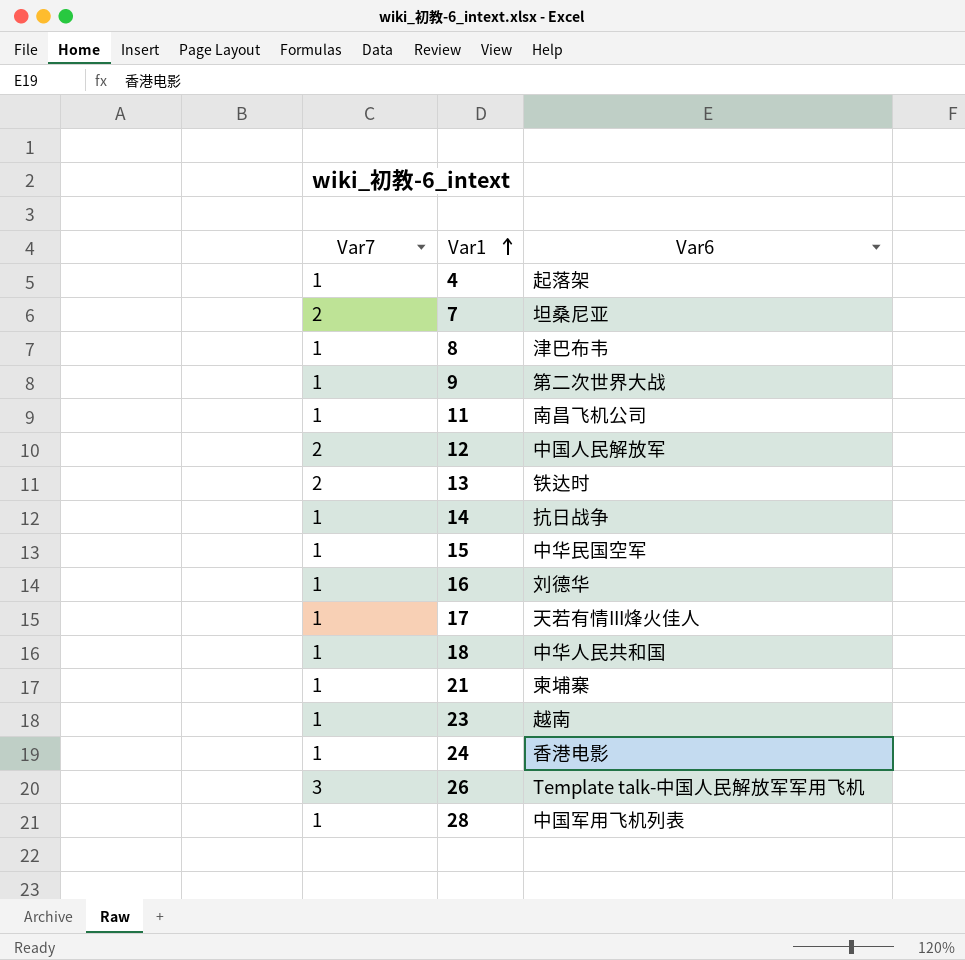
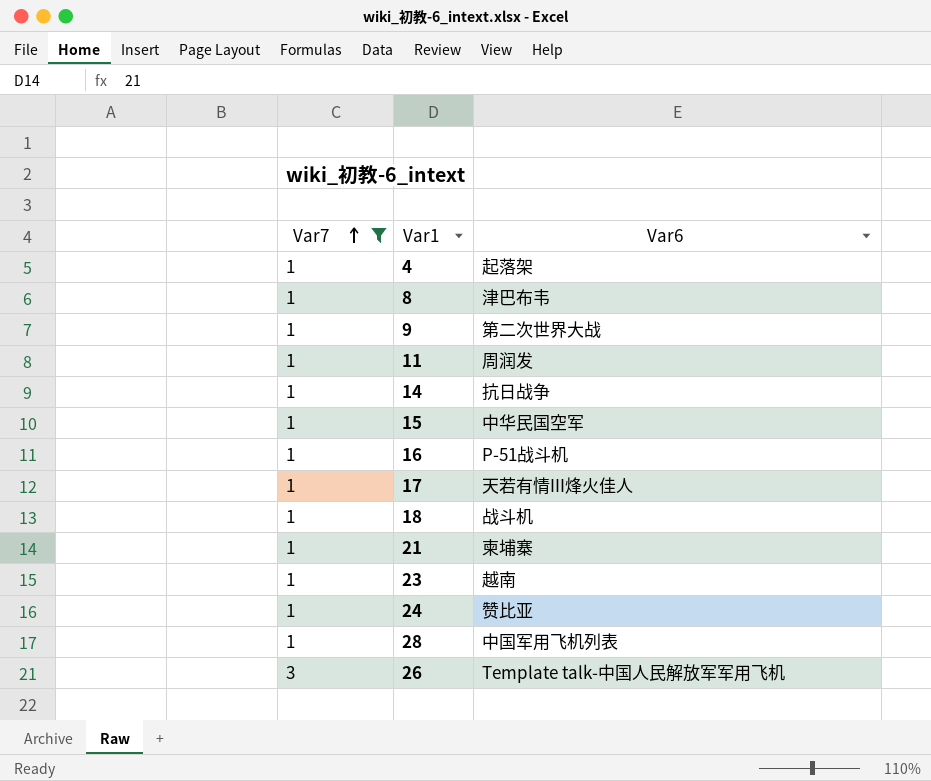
filter: none -> Var7 != 2
row order: Var1 ascending -> Var7 ascending
11 | Var6: 南昌飞机公司 -> 周润发
16 | Var6: 刘德华 -> P-51战斗机
18 | Var6: 中华人民共和国 -> 战斗机
24 | Var6: 香港电影 -> 赞比亚

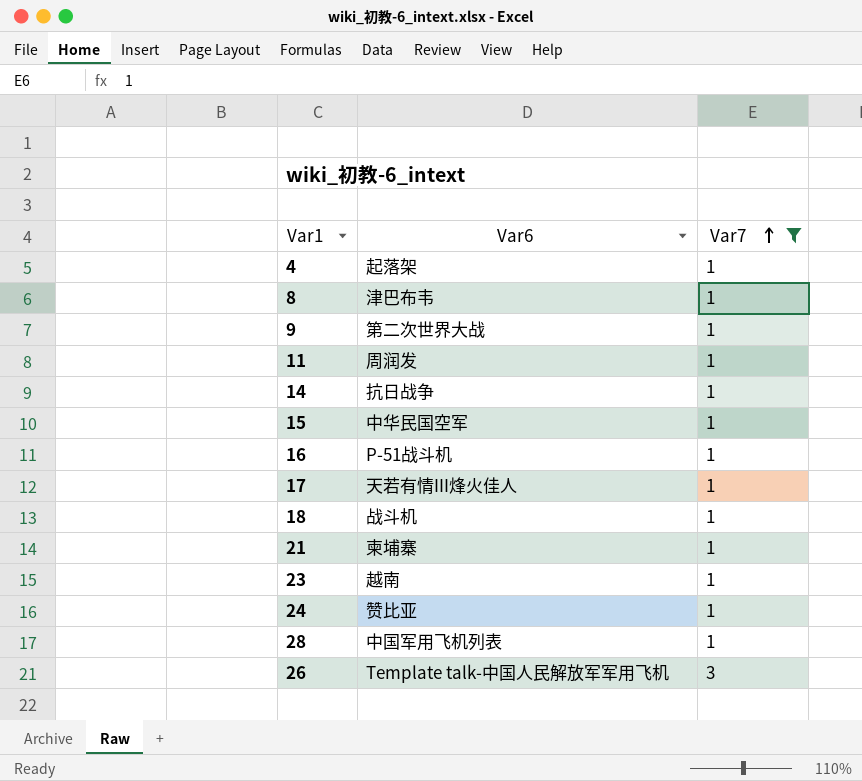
column Var7 | position: 1 -> 3

